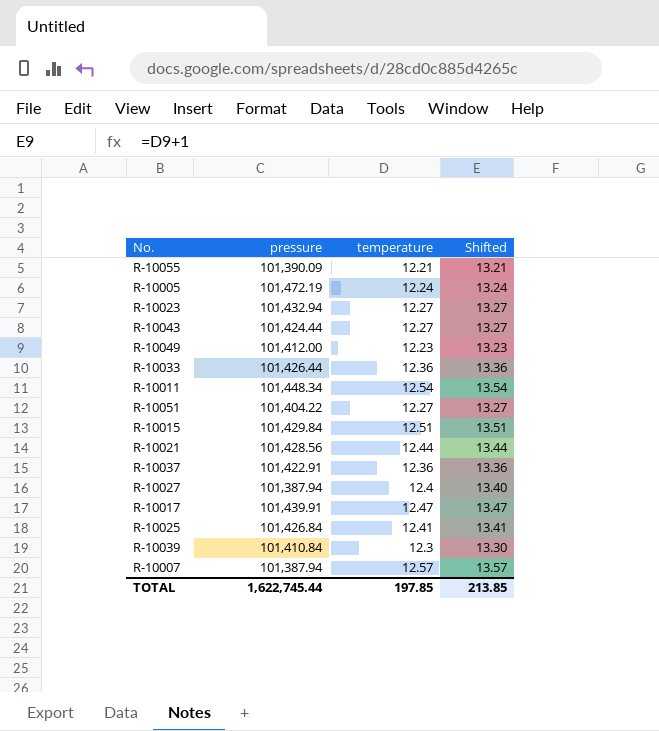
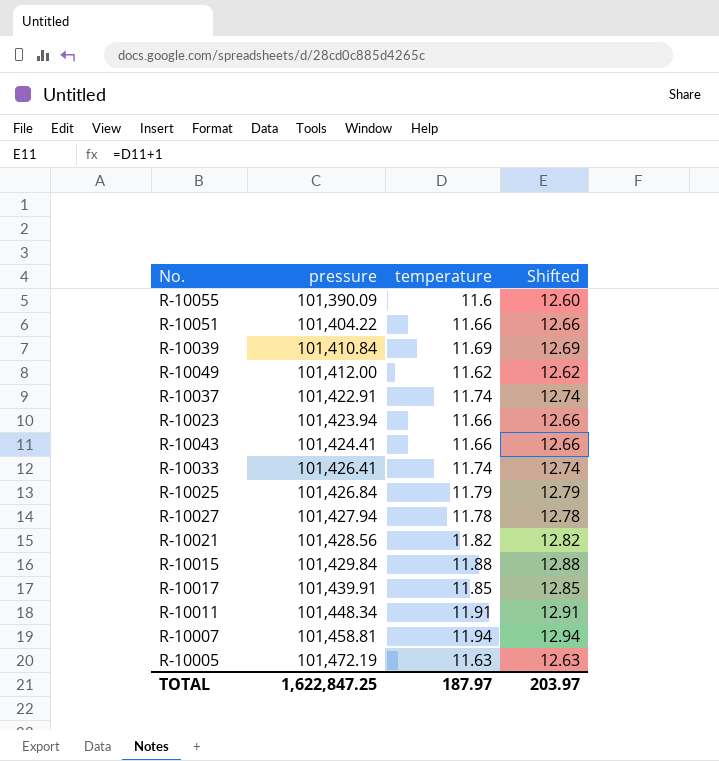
row order: none -> pressure ascending
R-10055 | temperature: 12.21 -> 11.6
R-10055 | Shifted: 13.21 -> 12.60
R-10051 | temperature: 12.27 -> 11.66
R-10051 | Shifted: 13.27 -> 12.66
R-10039 | temperature: 12.3 -> 11.69
R-10039 | Shifted: 13.30 -> 12.69
R-10049 | temperature: 12.23 -> 11.62
R-10049 | Shifted: 13.23 -> 12.62
R-10037 | temperature: 12.36 -> 11.74
R-10037 | Shifted: 13.36 -> 12.74
R-10023 | pressure: 101,432.94 -> 101,423.94
R-10023 | temperature: 12.27 -> 11.66
R-10023 | Shifted: 13.27 -> 12.66
R-10043 | pressure: 101,424.44 -> 101,424.41
R-10043 | temperature: 12.27 -> 11.66
R-10043 | Shifted: 13.27 -> 12.66
R-10033 | pressure: 101,426.44 -> 101,426.41
R-10033 | temperature: 12.36 -> 11.74
R-10033 | Shifted: 13.36 -> 12.74
R-10025 | temperature: 12.41 -> 11.79
R-10025 | Shifted: 13.41 -> 12.79
R-10027 | pressure: 101,387.94 -> 101,427.94
R-10027 | temperature: 12.4 -> 11.78
R-10027 | Shifted: 13.40 -> 12.78
R-10021 | temperature: 12.44 -> 11.82
R-10021 | Shifted: 13.44 -> 12.82
R-10015 | temperature: 12.51 -> 11.88
R-10015 | Shifted: 13.51 -> 12.88
R-10017 | temperature: 12.47 -> 11.85
R-10017 | Shifted: 13.47 -> 12.85
R-10011 | temperature: 12.54 -> 11.91
R-10011 | Shifted: 13.54 -> 12.91
R-10007 | pressure: 101,387.94 -> 101,458.81
R-10007 | temperature: 12.57 -> 11.94
R-10007 | Shifted: 13.57 -> 12.94
R-10005 | temperature: 12.24 -> 11.63
R-10005 | Shifted: 13.24 -> 12.63
TOTAL | pressure: 1,622,745.44 -> 1,622,847.25
TOTAL | temperature: 197.85 -> 187.97
TOTAL | Shifted: 213.85 -> 203.97

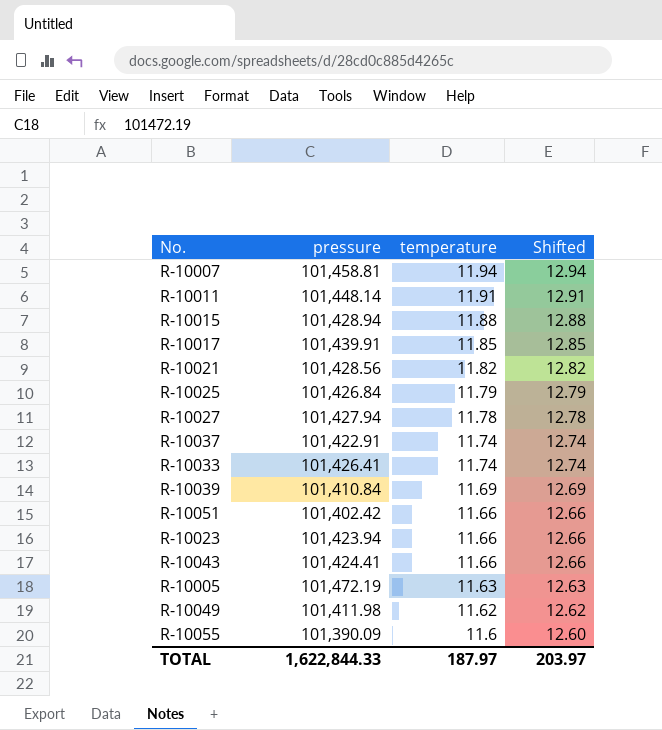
row order: pressure ascending -> temperature descending
R-10011 | pressure: 101,448.34 -> 101,448.14
R-10015 | pressure: 101,429.84 -> 101,428.94
R-10051 | pressure: 101,404.22 -> 101,402.42
R-10049 | pressure: 101,412.00 -> 101,411.98
TOTAL | pressure: 1,622,847.25 -> 1,622,844.33

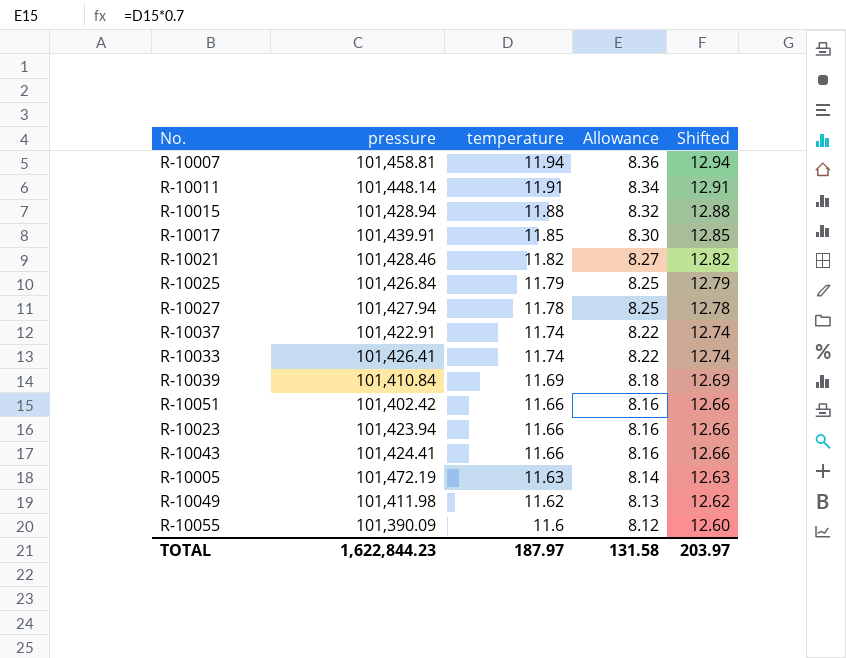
column Allowance | formula: none -> [temperature] * 0.7
R-10021 | pressure: 101,428.56 -> 101,428.46
TOTAL | pressure: 1,622,844.33 -> 1,622,844.23

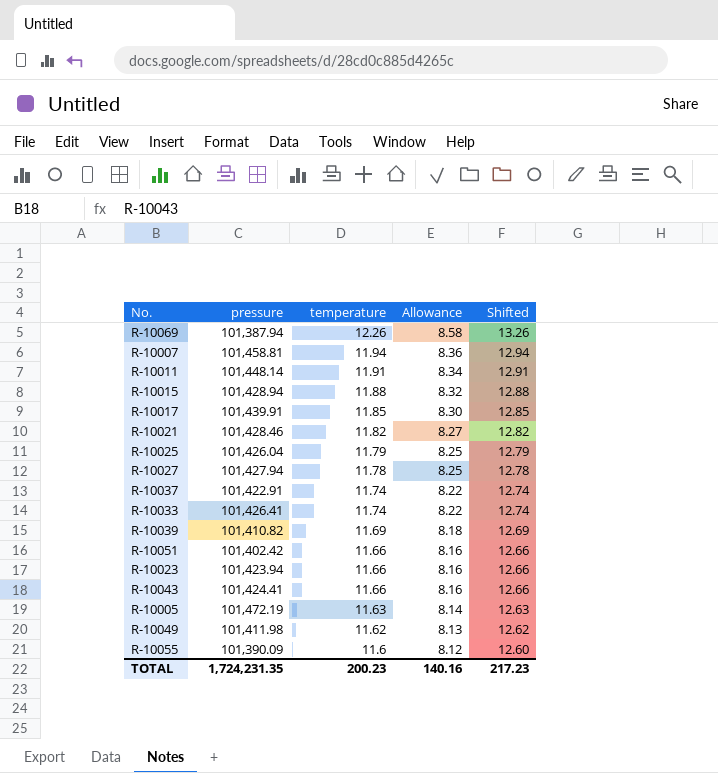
row R-10069: none -> 101,387.94 | 12.26 | 8.58 | 13.26
R-10025 | pressure: 101,426.84 -> 101,426.04
R-10039 | pressure: 101,410.84 -> 101,410.82
TOTAL | pressure: 1,622,844.23 -> 1,724,231.35
TOTAL | temperature: 187.97 -> 200.23
TOTAL | Allowance: 131.58 -> 140.16
TOTAL | Shifted: 203.97 -> 217.23

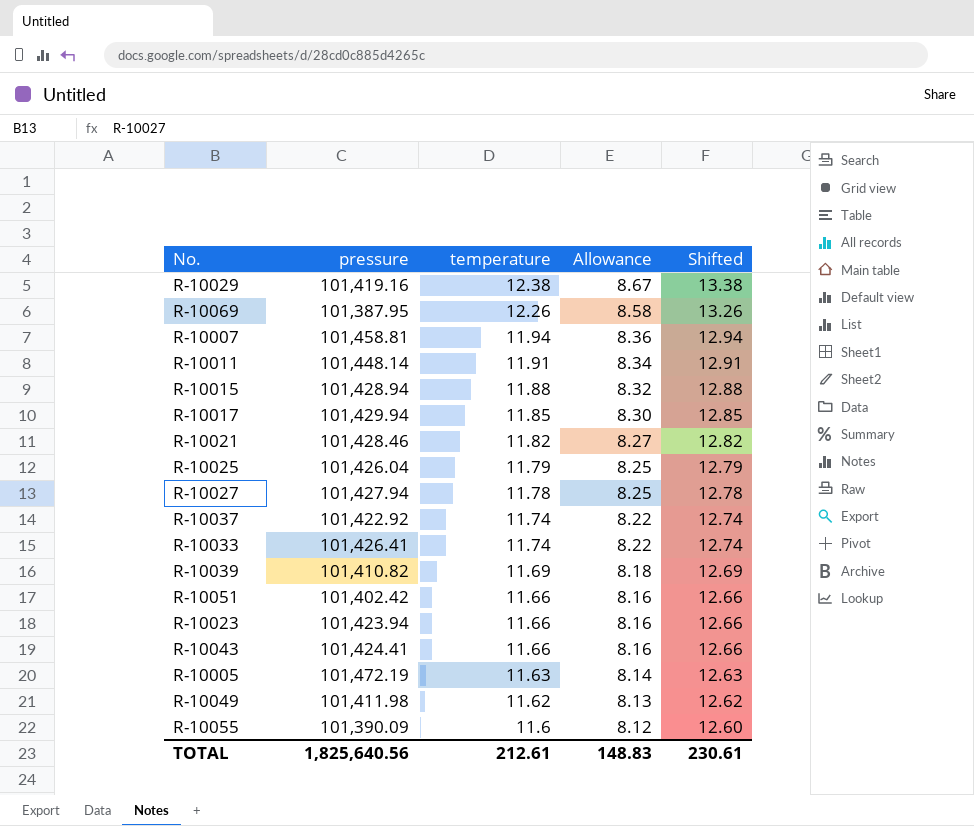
row R-10029: none -> 101,419.16 | 12.38 | 8.67 | 13.38
R-10069 | pressure: 101,387.94 -> 101,387.95
R-10017 | pressure: 101,439.91 -> 101,429.94
R-10037 | pressure: 101,422.91 -> 101,422.92
TOTAL | pressure: 1,724,231.35 -> 1,825,640.56
TOTAL | temperature: 200.23 -> 212.61
TOTAL | Allowance: 140.16 -> 148.83
TOTAL | Shifted: 217.23 -> 230.61

